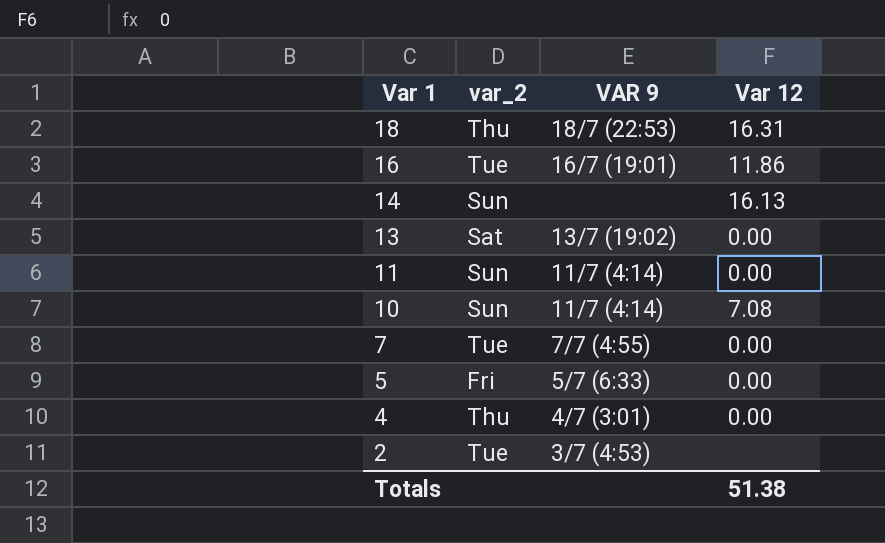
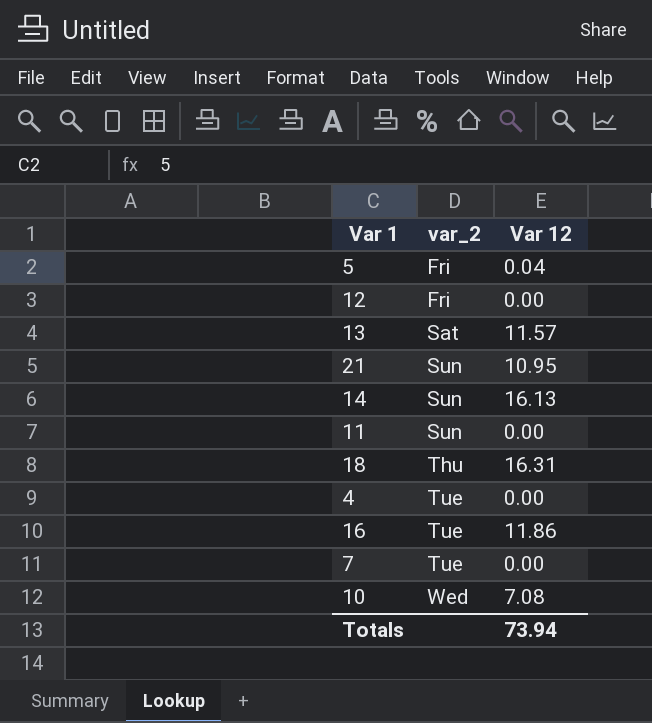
row order: Var 1 descending -> var_2 ascending
column VAR 9 | position: 3 -> none
row 2: Tue | 3/7 (4:53) | none -> none
5 | Var 12: 0.00 -> 0.04
row 12: none -> Fri | 0.00
13 | Var 12: 0.00 -> 11.57
row 21: none -> Sun | 10.95
4 | var_2: Thu -> Tue
10 | var_2: Sun -> Wed
Totals | Var 12: 51.38 -> 73.94

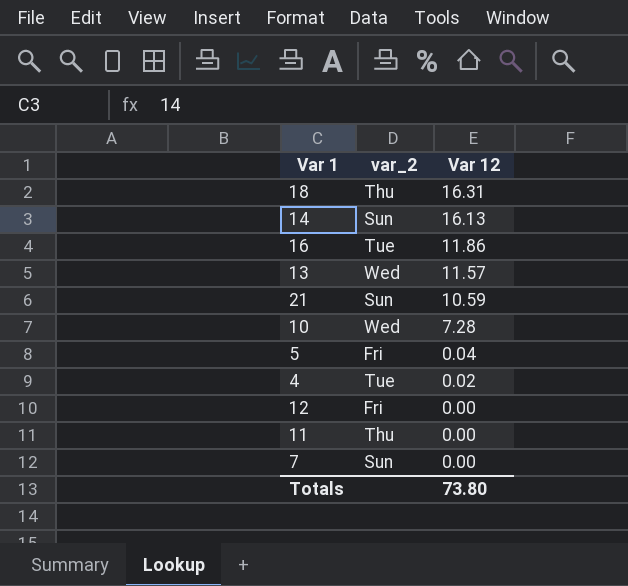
row order: var_2 ascending -> Var 12 descending
13 | var_2: Sat -> Wed
21 | Var 12: 10.95 -> 10.59
10 | Var 12: 7.08 -> 7.28
4 | Var 12: 0.00 -> 0.02
11 | var_2: Sun -> Thu
7 | var_2: Tue -> Sun
Totals | Var 12: 73.94 -> 73.80

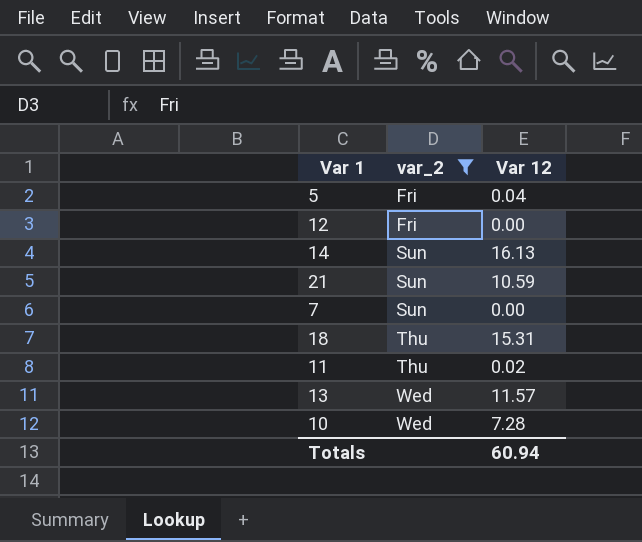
filter: none -> var_2 != Tue
row order: Var 12 descending -> var_2 ascending
18 | Var 12: 16.31 -> 15.31
11 | Var 12: 0.00 -> 0.02
Totals | Var 12: 73.80 -> 60.94

